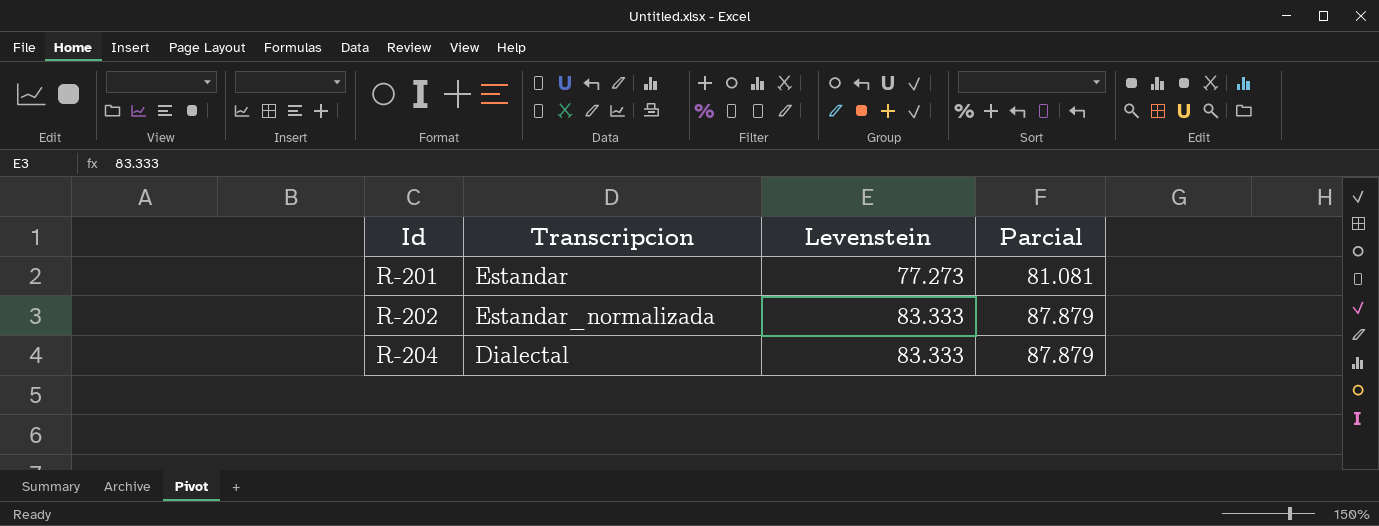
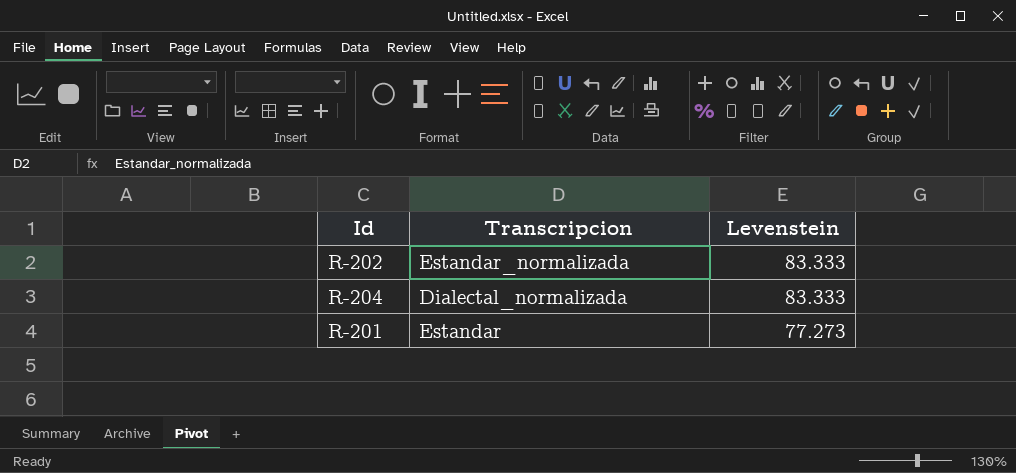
row order: Id ascending -> Levenstein descending
column Parcial | position: 4 -> none
R-204 | Transcripcion: Dialectal -> Dialectal_normalizada

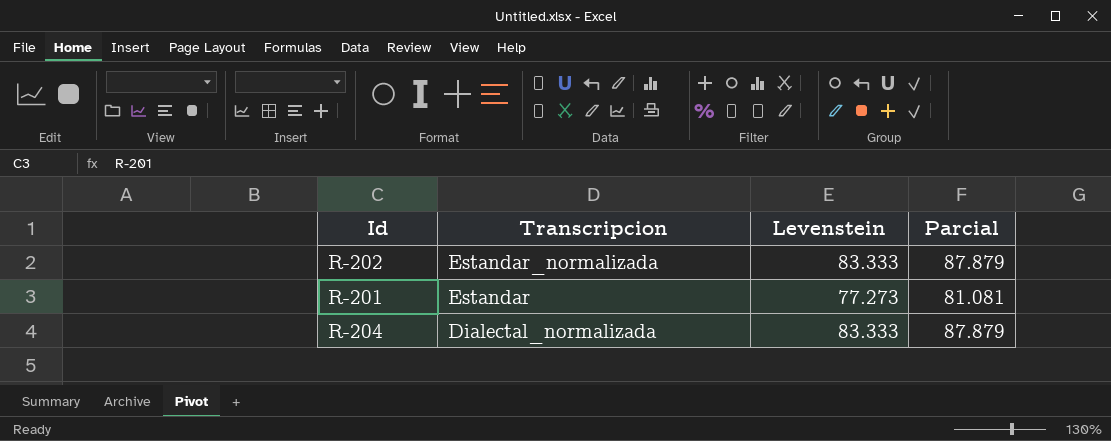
row order: Levenstein descending -> Transcripcion descending
column Parcial | position: none -> 4

